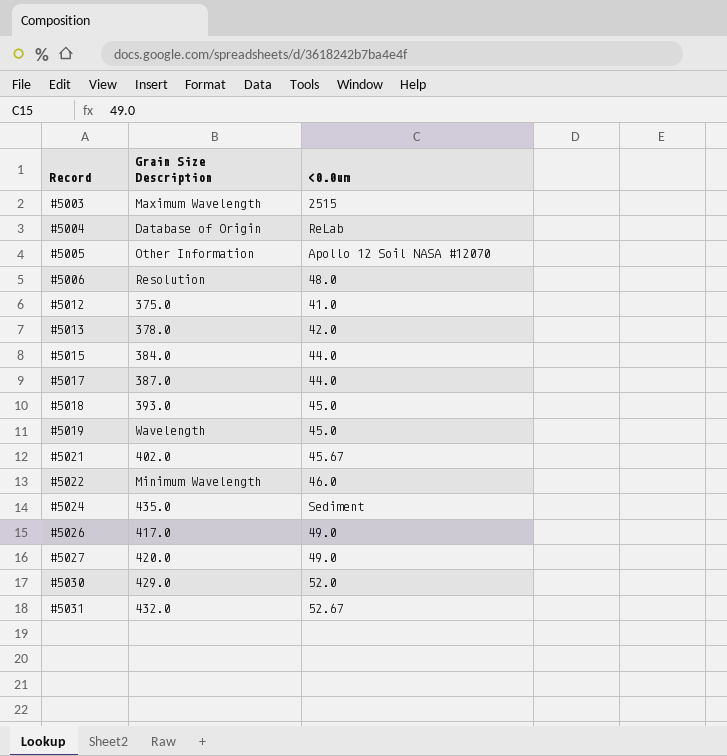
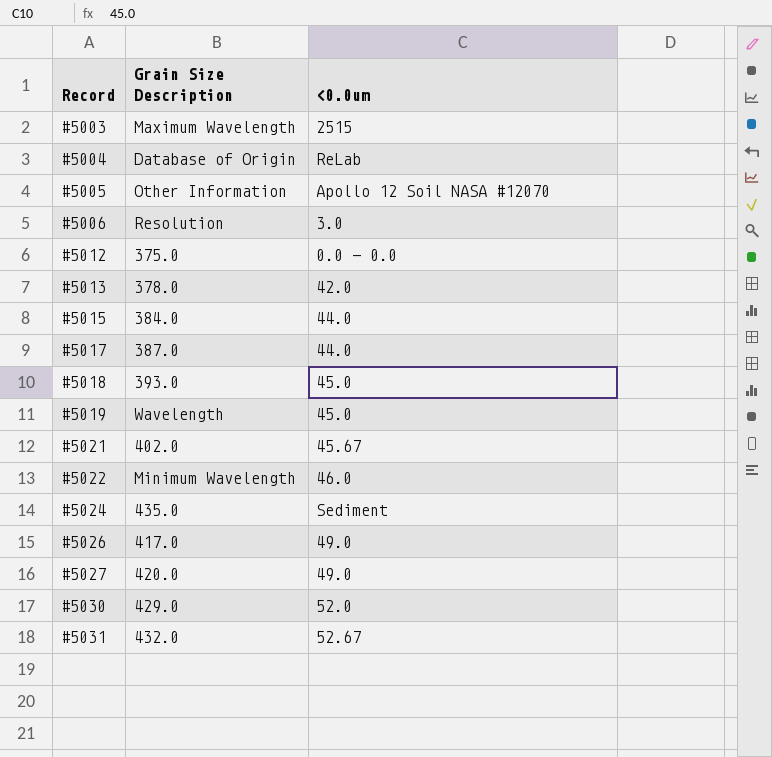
#5006 | <0.0um: 48.0 -> 3.0
#5012 | <0.0um: 41.0 -> 0.0 - 0.0

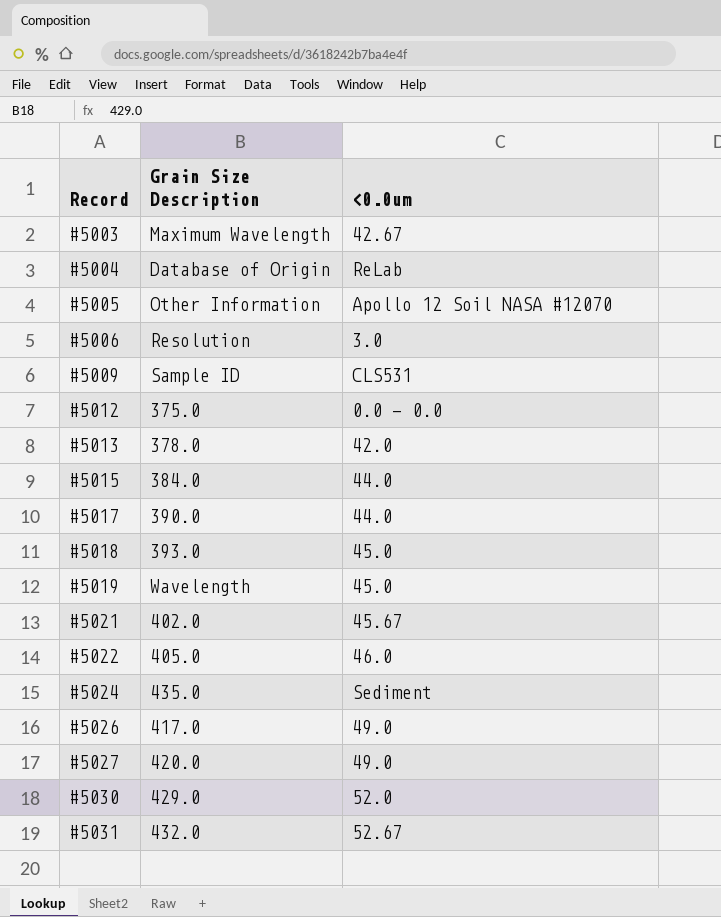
#5003 | <0.0um: 2515 -> 42.67
row #5009: none -> Sample ID | CLS531
#5017 | Grain Size Description: 387.0 -> 390.0
#5022 | Grain Size Description: Minimum Wavelength -> 405.0

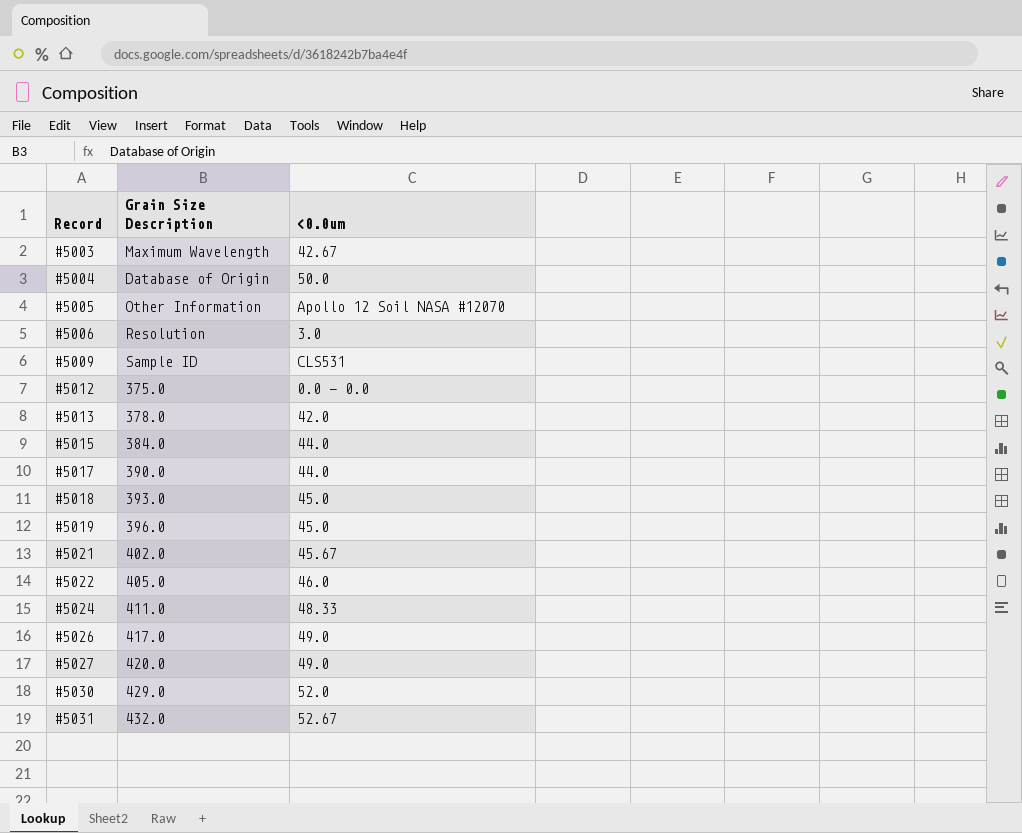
#5004 | <0.0um: ReLab -> 50.0
#5019 | Grain Size Description: Wavelength -> 396.0
#5024 | Grain Size Description: 435.0 -> 411.0
#5024 | <0.0um: Sediment -> 48.33

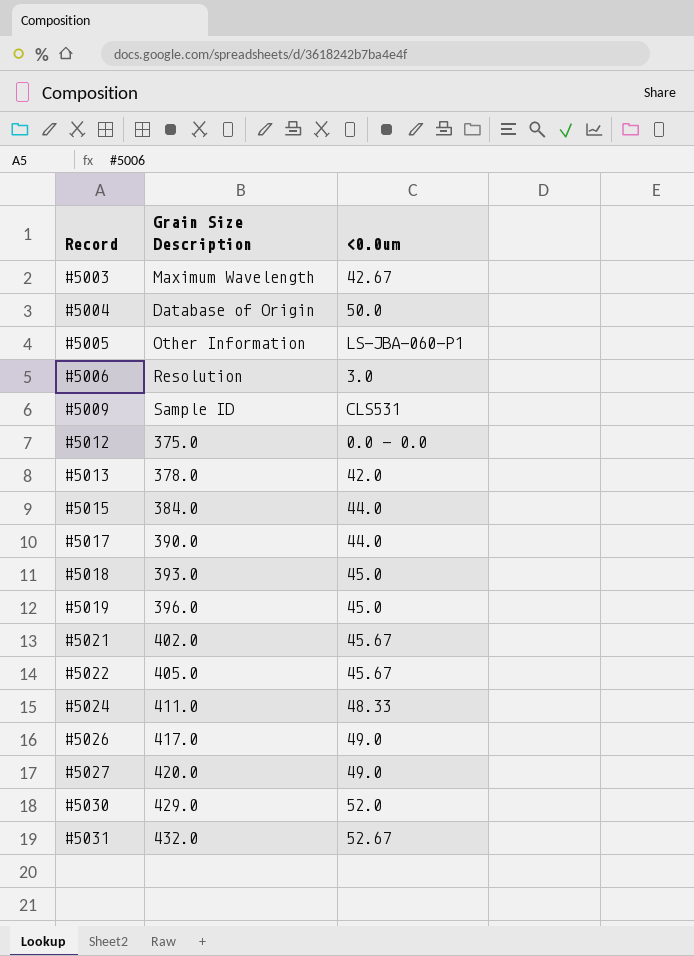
#5005 | <0.0um: Apollo 12 Soil NASA #12070 -> LS-JBA-060-P1
#5022 | <0.0um: 46.0 -> 45.67

